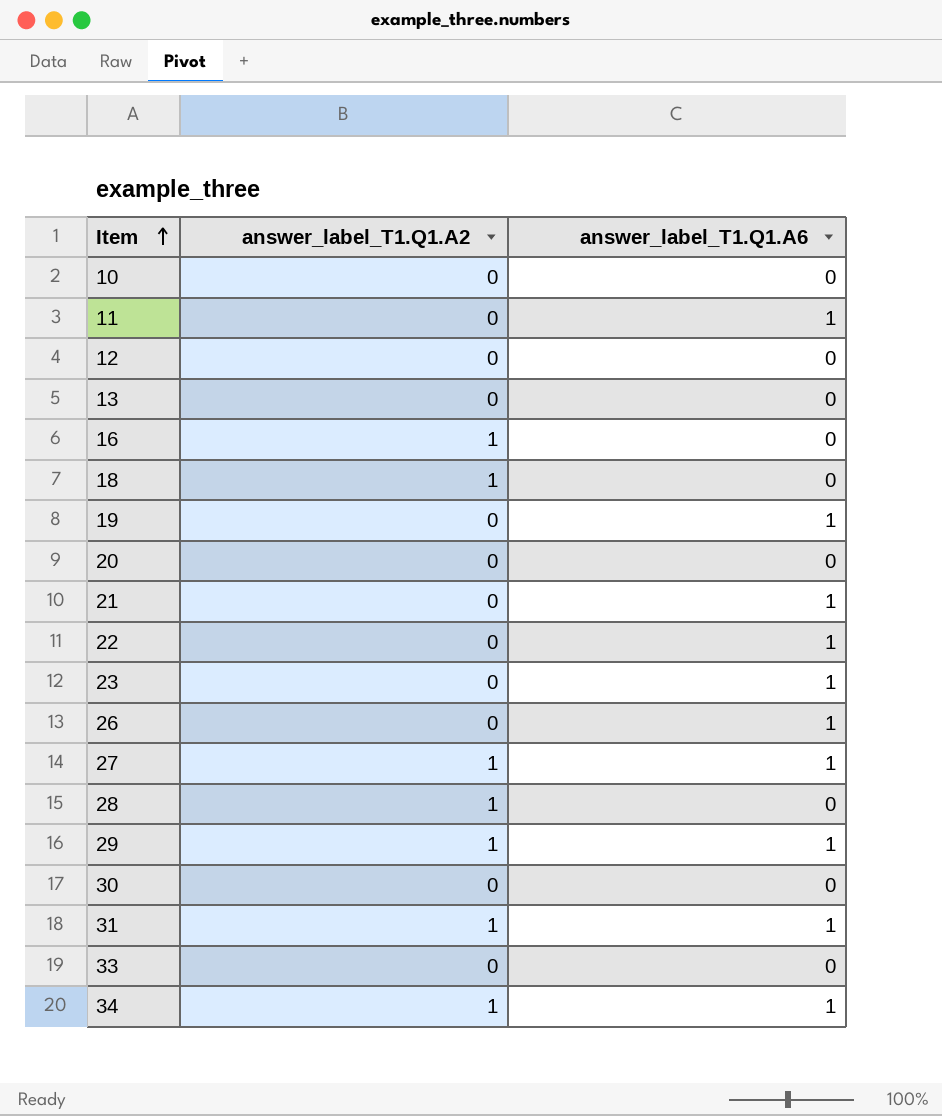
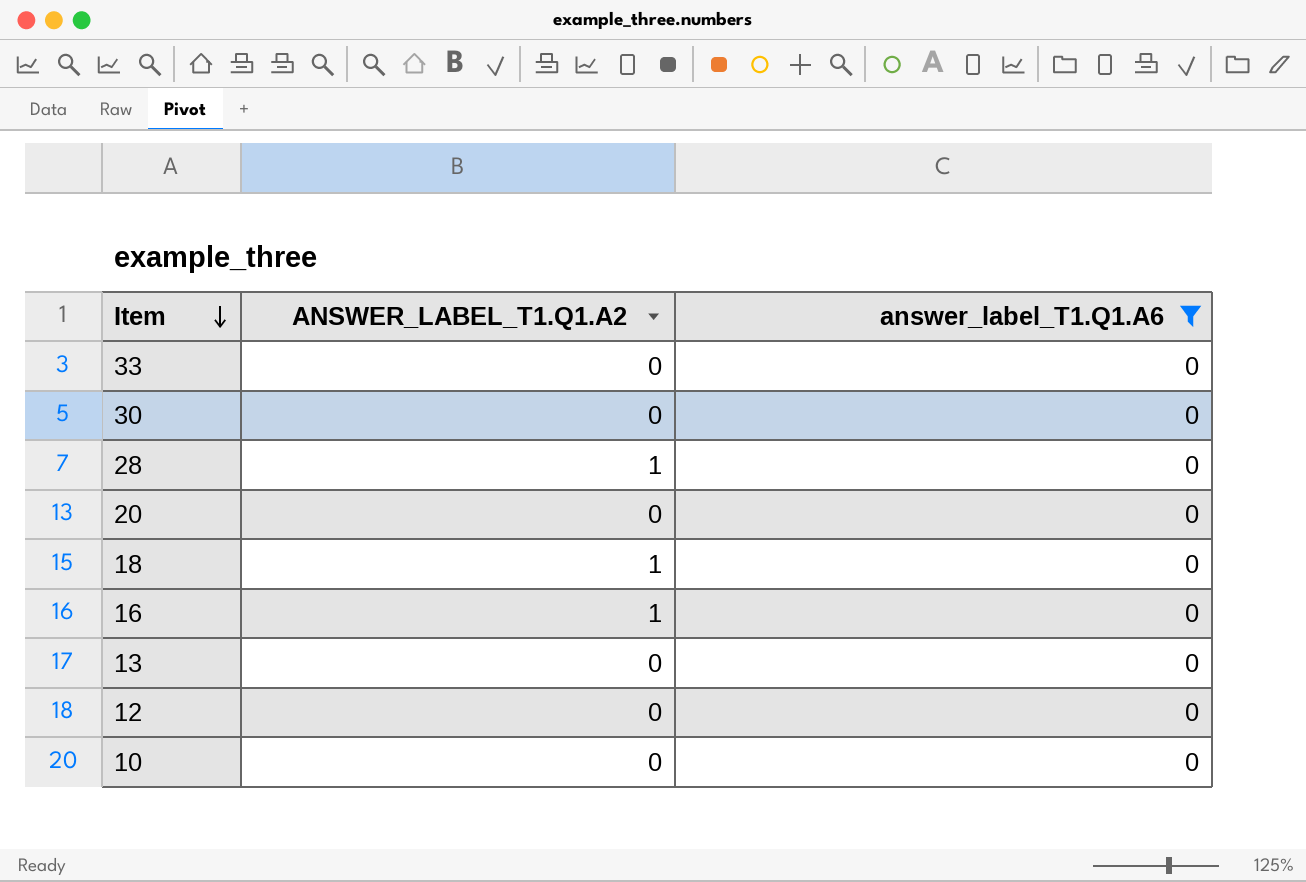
filter: none -> answer_label_T1.Q1.A6 = 0
row order: Item ascending -> Item descending
column name: answer_label_T1.Q1.A2 -> ANSWER_LABEL_T1.Q1.A2

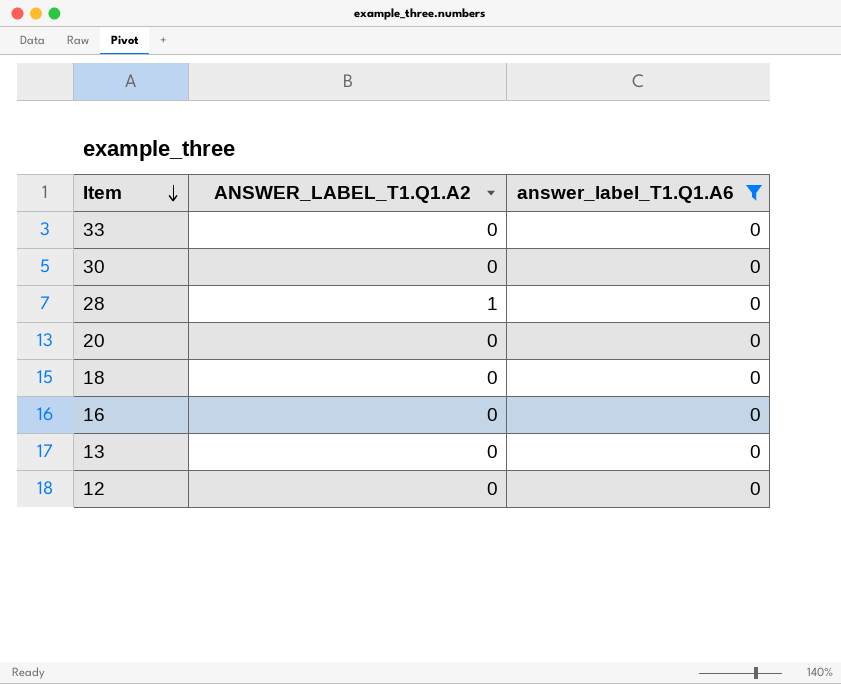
row 10: 0 | 0 -> none
18 | ANSWER_LABEL_T1.Q1.A2: 1 -> 0
16 | ANSWER_LABEL_T1.Q1.A2: 1 -> 0

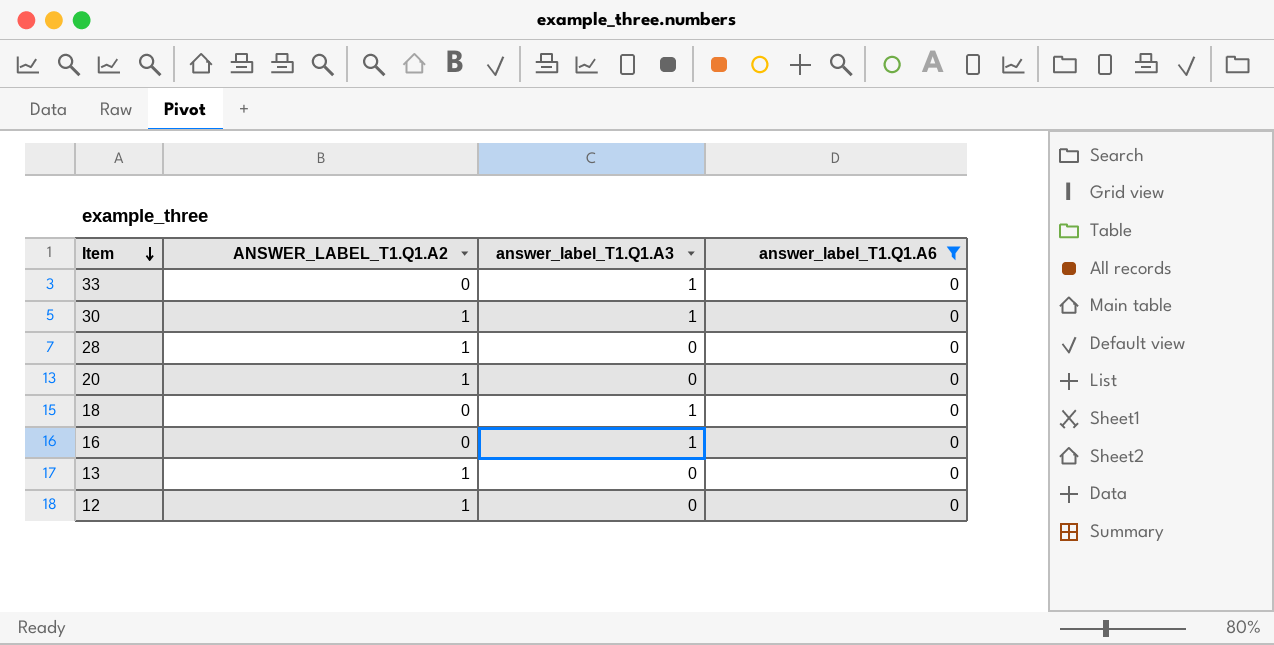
column answer_label_T1.Q1.A3 | position: none -> 3
30 | ANSWER_LABEL_T1.Q1.A2: 0 -> 1
20 | ANSWER_LABEL_T1.Q1.A2: 0 -> 1
13 | ANSWER_LABEL_T1.Q1.A2: 0 -> 1
12 | ANSWER_LABEL_T1.Q1.A2: 0 -> 1

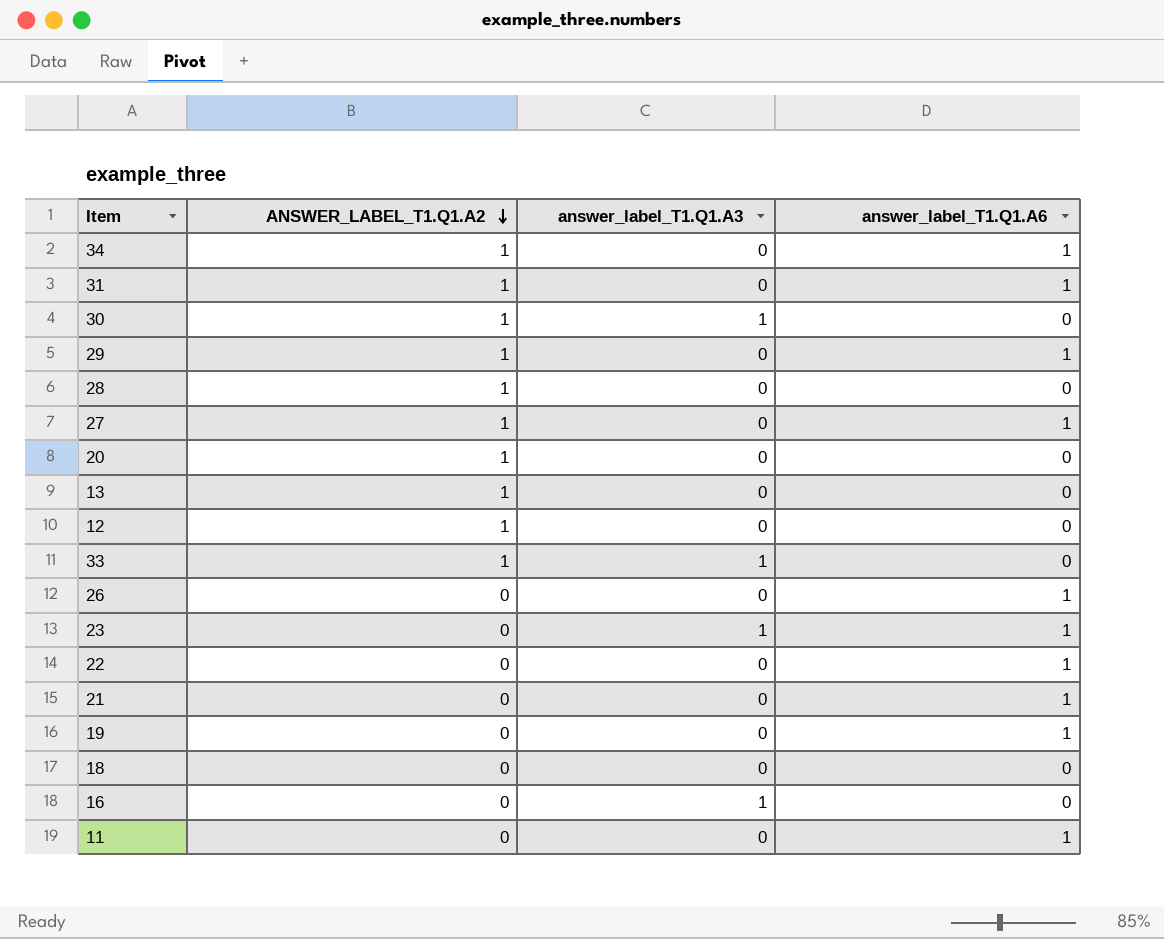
filter: answer_label_T1.Q1.A6 = 0 -> none
row order: Item descending -> ANSWER_LABEL_T1.Q1.A2 descending
33 | ANSWER_LABEL_T1.Q1.A2: 0 -> 1
18 | answer_label_T1.Q1.A3: 1 -> 0

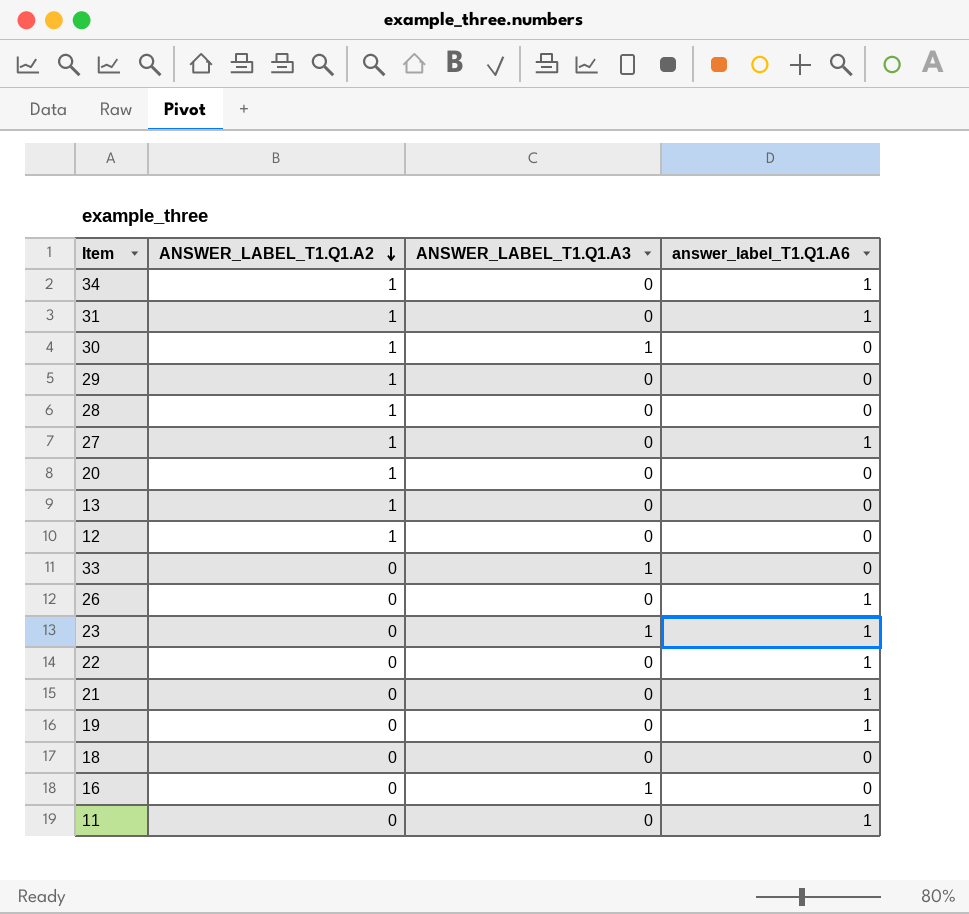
column name: answer_label_T1.Q1.A3 -> ANSWER_LABEL_T1.Q1.A3
29 | answer_label_T1.Q1.A6: 1 -> 0
33 | ANSWER_LABEL_T1.Q1.A2: 1 -> 0

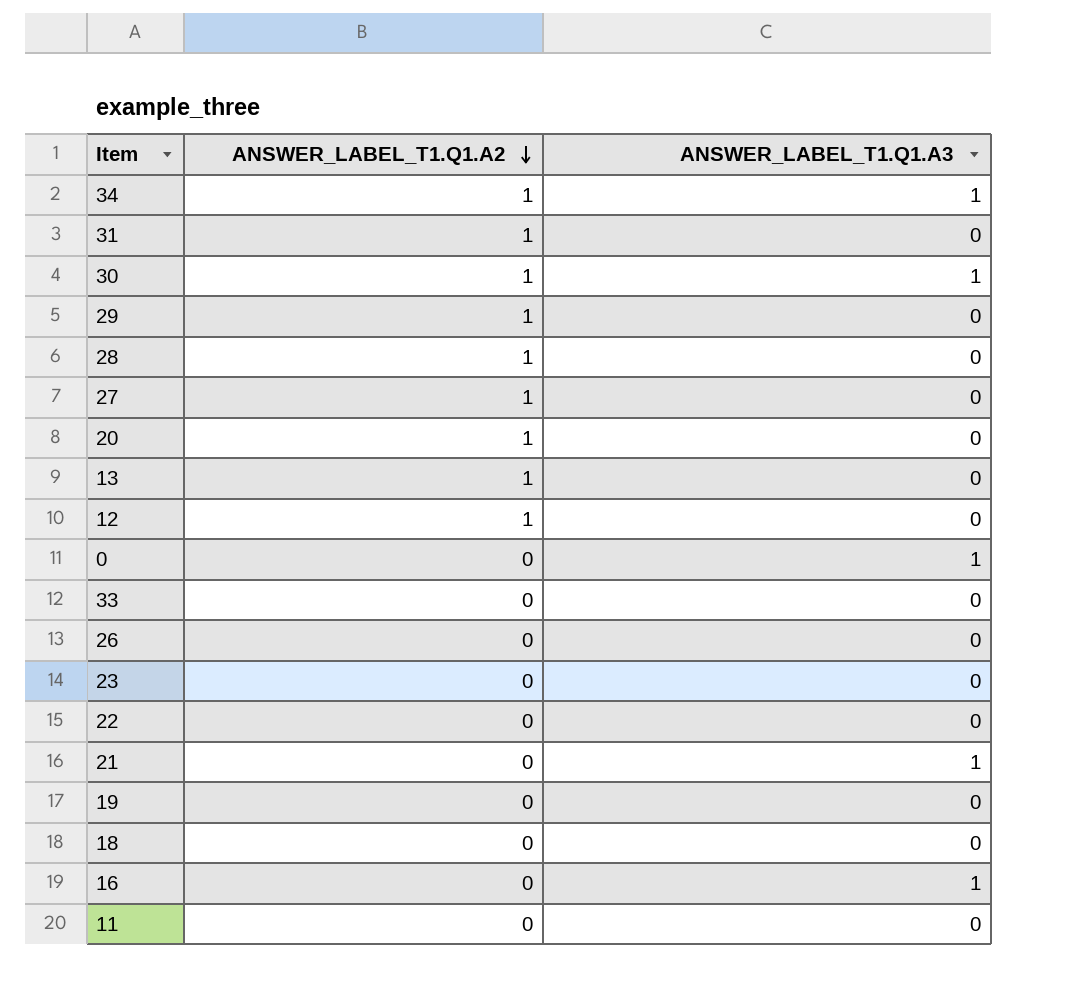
column answer_label_T1.Q1.A6 | position: 4 -> none
34 | ANSWER_LABEL_T1.Q1.A3: 0 -> 1
row 0: none -> 0 | 1
33 | ANSWER_LABEL_T1.Q1.A3: 1 -> 0
23 | ANSWER_LABEL_T1.Q1.A3: 1 -> 0
21 | ANSWER_LABEL_T1.Q1.A3: 0 -> 1

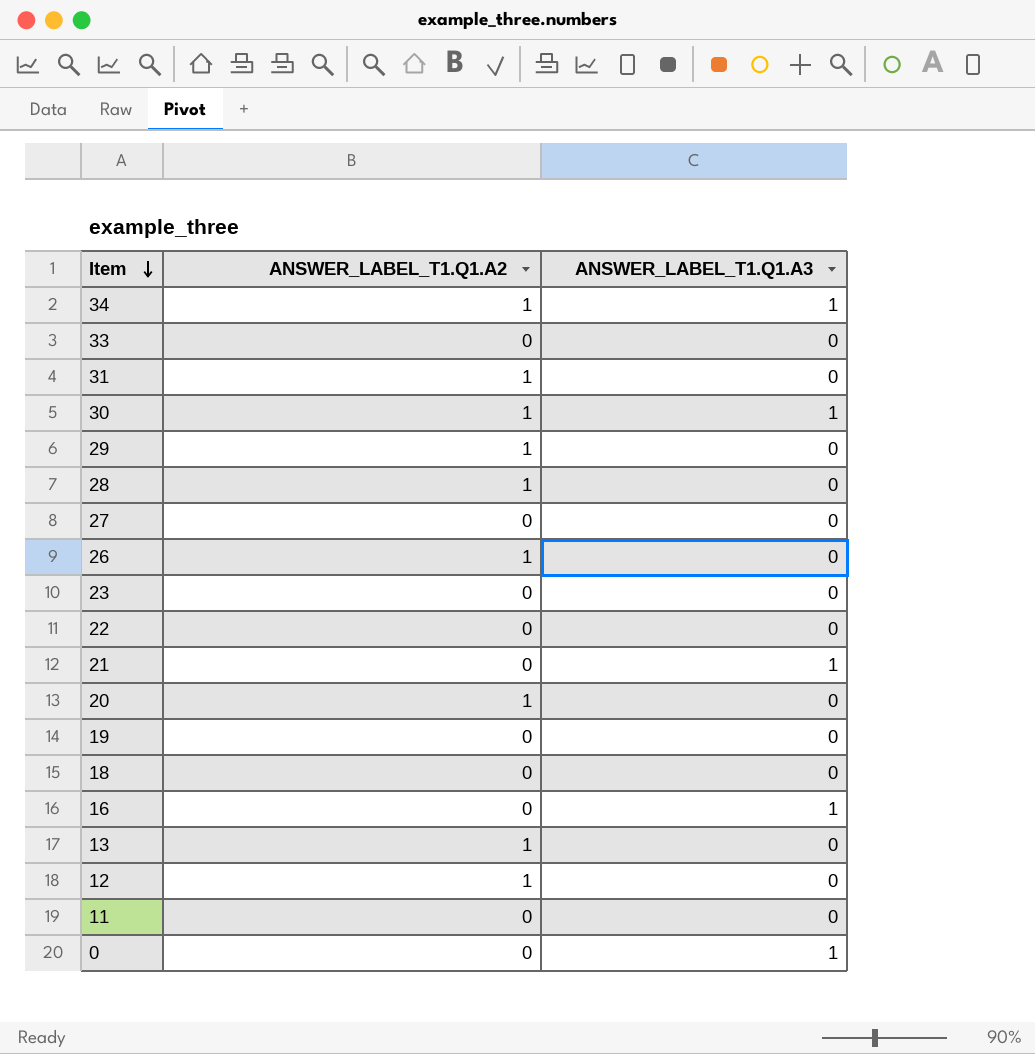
row order: ANSWER_LABEL_T1.Q1.A2 descending -> Item descending
27 | ANSWER_LABEL_T1.Q1.A2: 1 -> 0
26 | ANSWER_LABEL_T1.Q1.A2: 0 -> 1

